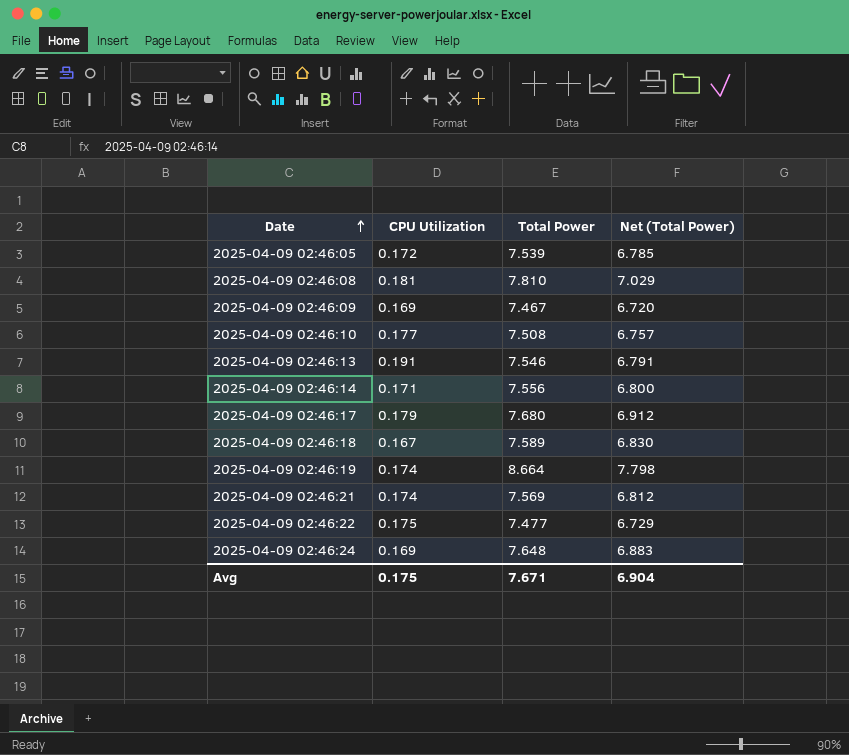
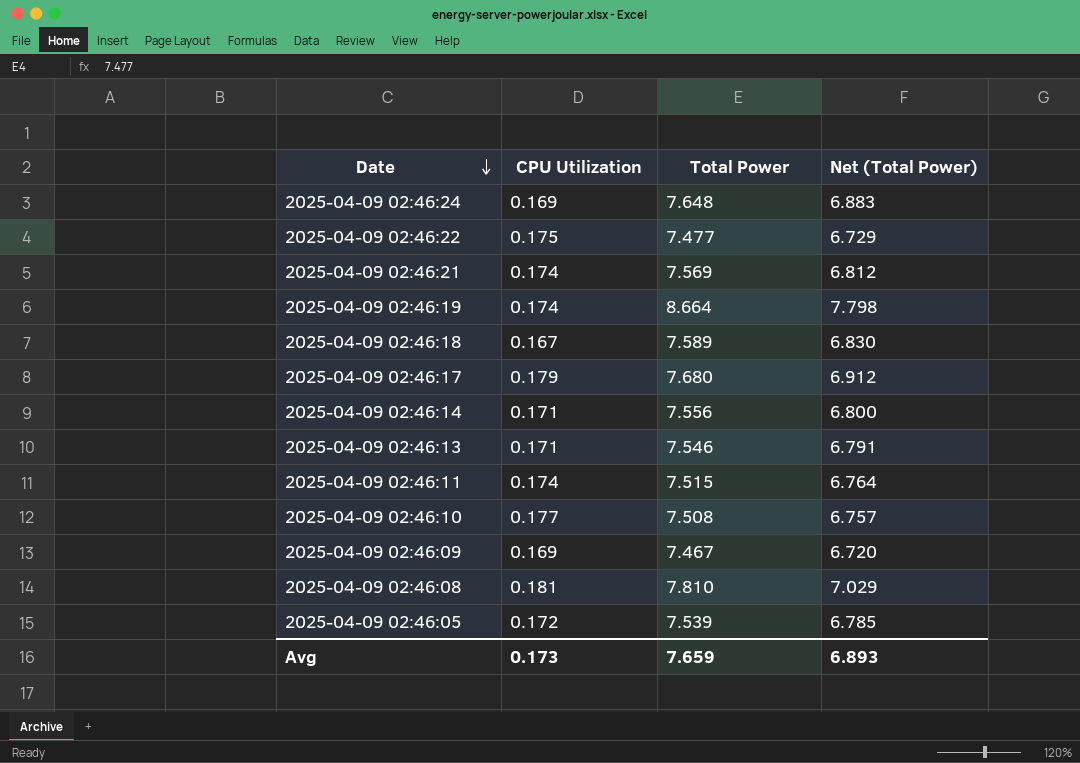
row order: Date ascending -> Date descending
2025-04-09 02:46:13 | CPU Utilization: 0.191 -> 0.171
row 2025-04-09 02:46:11: none -> 0.174 | 7.515 | 6.764
Avg | CPU Utilization: 0.175 -> 0.173
Avg | Total Power: 7.671 -> 7.659
Avg | Net (Total Power): 6.904 -> 6.893

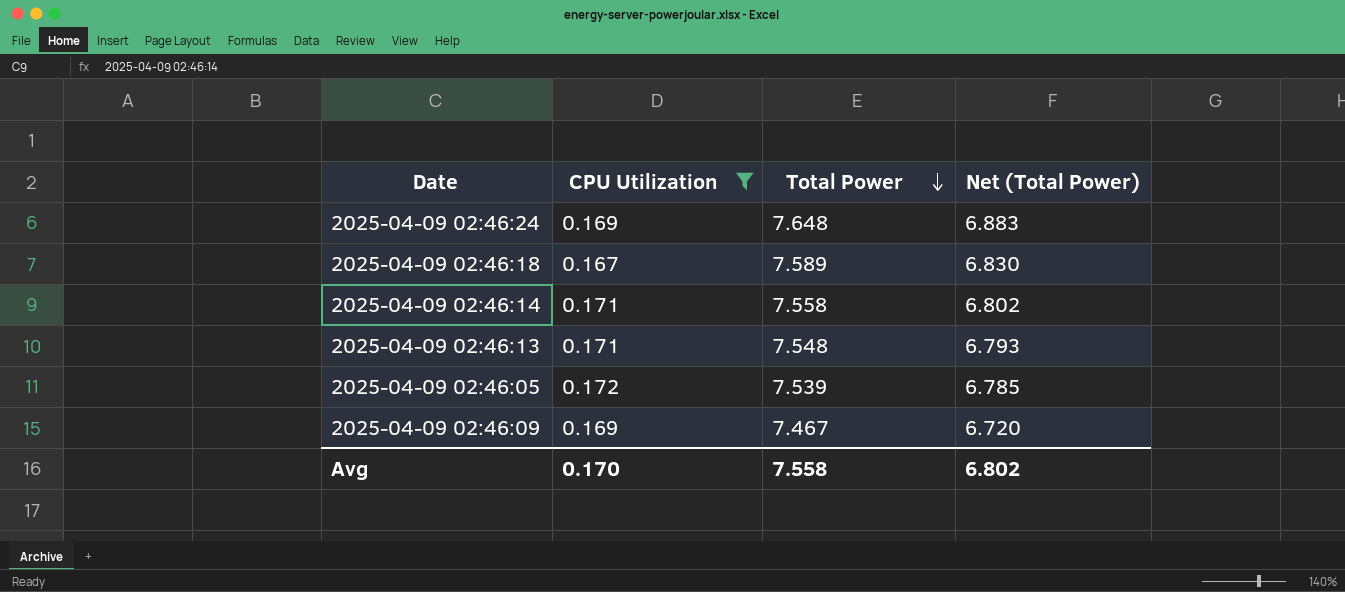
filter: none -> CPU Utilization <= 0.172
row order: Date descending -> Total Power descending
2025-04-09 02:46:14 | Total Power: 7.556 -> 7.558
2025-04-09 02:46:14 | Net (Total Power): 6.800 -> 6.802
2025-04-09 02:46:13 | Total Power: 7.546 -> 7.548
2025-04-09 02:46:13 | Net (Total Power): 6.791 -> 6.793
Avg | CPU Utilization: 0.173 -> 0.170
Avg | Total Power: 7.659 -> 7.558
Avg | Net (Total Power): 6.893 -> 6.802

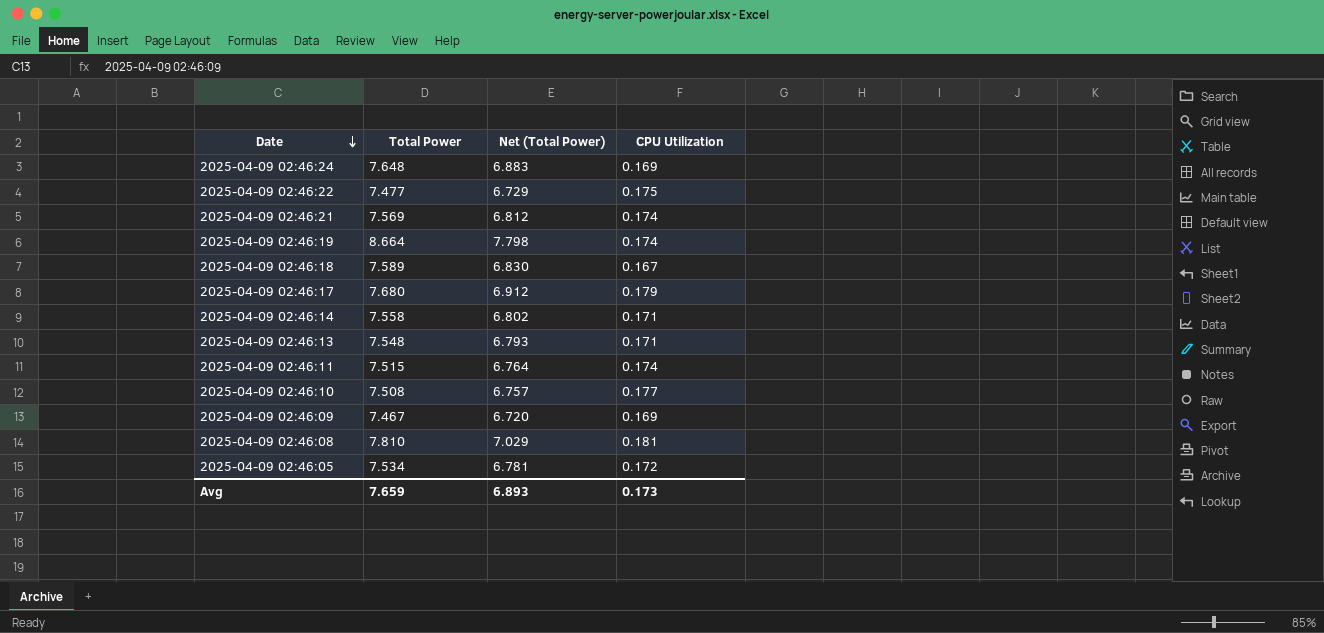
filter: CPU Utilization <= 0.172 -> none
row order: Total Power descending -> Date descending
column CPU Utilization | position: 2 -> 4
2025-04-09 02:46:05 | Total Power: 7.539 -> 7.534
2025-04-09 02:46:05 | Net (Total Power): 6.785 -> 6.781
Avg | Total Power: 7.558 -> 7.659
Avg | Net (Total Power): 6.802 -> 6.893
Avg | CPU Utilization: 0.170 -> 0.173

